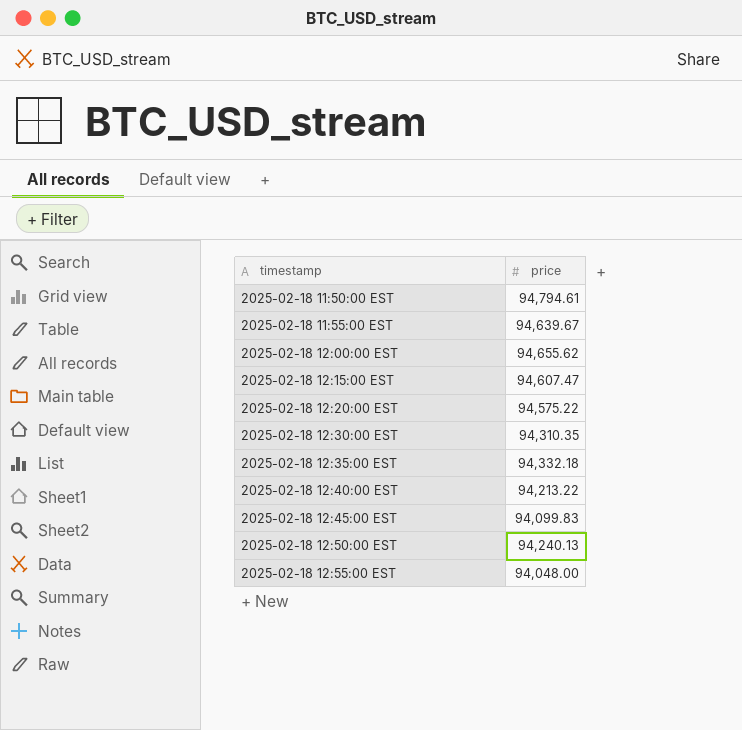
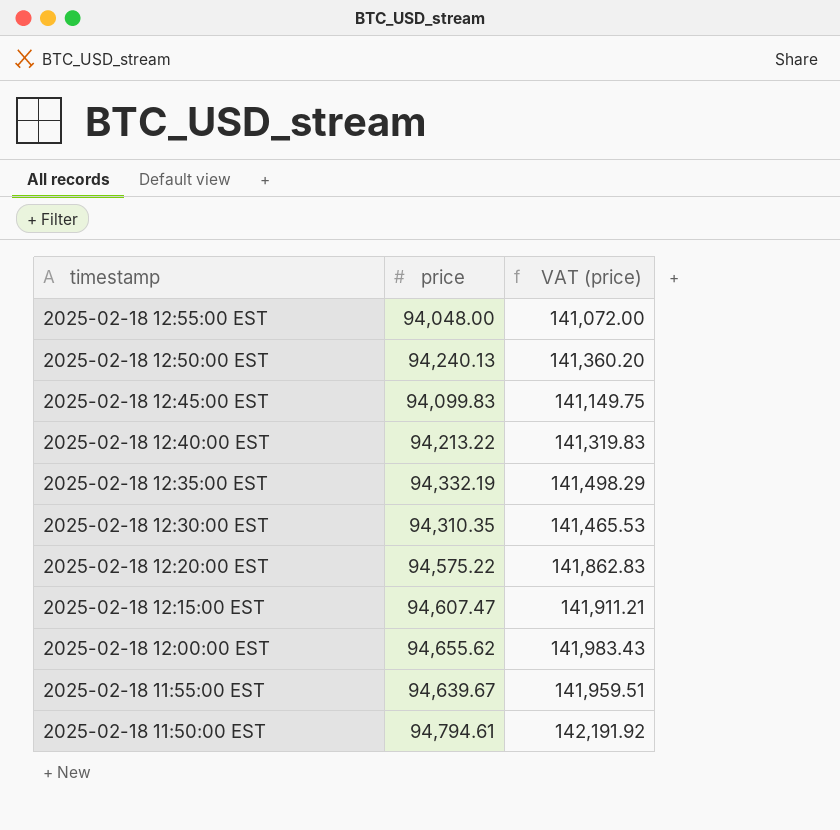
row order: timestamp ascending -> timestamp descending
column VAT (price) | formula: none -> [price] * 1.5
2025-02-18 12:35:00 EST | price: 94,332.18 -> 94,332.19

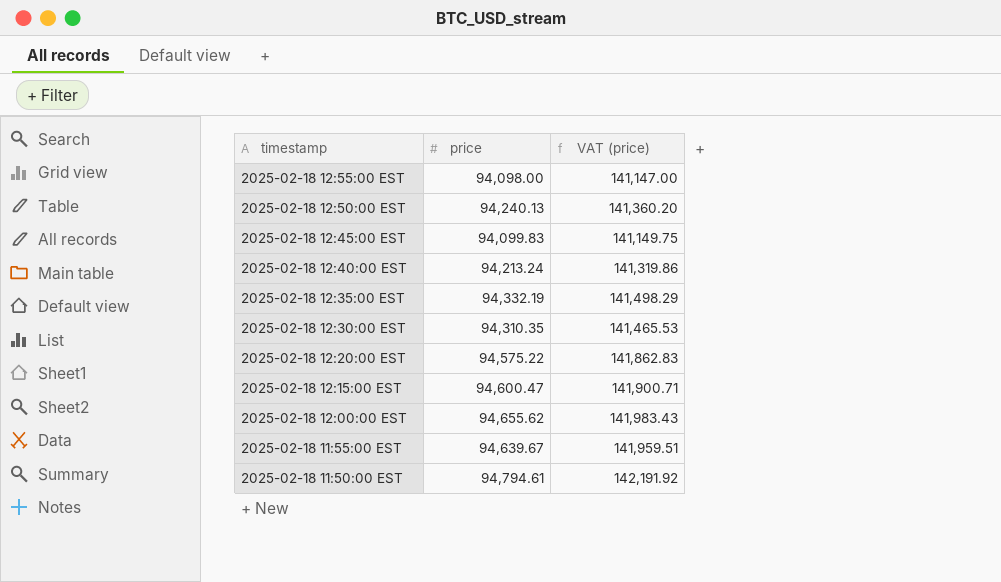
2025-02-18 12:55:00 EST | price: 94,048.00 -> 94,098.00
2025-02-18 12:55:00 EST | VAT (price): 141,072.00 -> 141,147.00
2025-02-18 12:40:00 EST | price: 94,213.22 -> 94,213.24
2025-02-18 12:40:00 EST | VAT (price): 141,319.83 -> 141,319.86
2025-02-18 12:15:00 EST | price: 94,607.47 -> 94,600.47
2025-02-18 12:15:00 EST | VAT (price): 141,911.21 -> 141,900.71

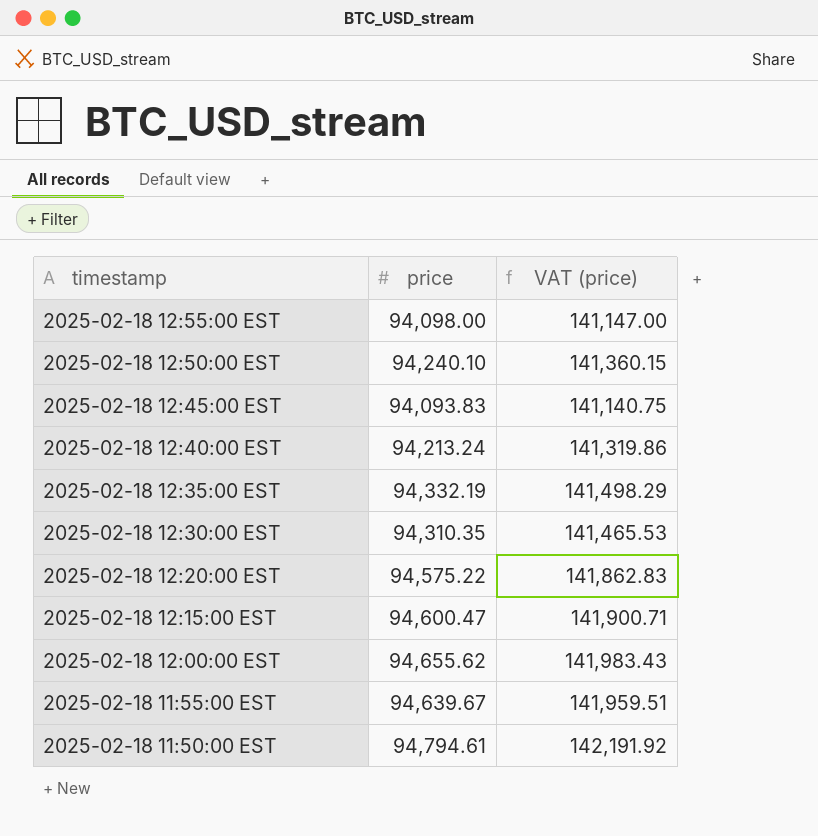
2025-02-18 12:50:00 EST | price: 94,240.13 -> 94,240.10
2025-02-18 12:50:00 EST | VAT (price): 141,360.20 -> 141,360.15
2025-02-18 12:45:00 EST | price: 94,099.83 -> 94,093.83
2025-02-18 12:45:00 EST | VAT (price): 141,149.75 -> 141,140.75

